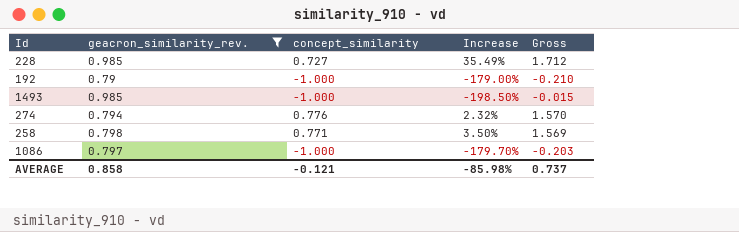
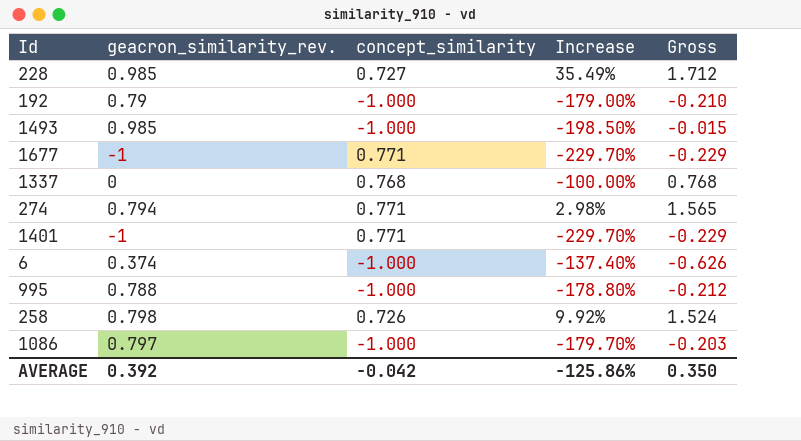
filter: geacron_similarity_rev. >= 0.79 -> none
274 | concept_similarity: 0.776 -> 0.771
274 | Increase: 2.32% -> 2.98%
274 | Gross: 1.570 -> 1.565
258 | concept_similarity: 0.771 -> 0.726
258 | Increase: 3.50% -> 9.92%
258 | Gross: 1.569 -> 1.524
AVERAGE | geacron_similarity_rev.: 0.858 -> 0.392
AVERAGE | concept_similarity: -0.121 -> -0.042
AVERAGE | Increase: -85.98% -> -125.86%
AVERAGE | Gross: 0.737 -> 0.350

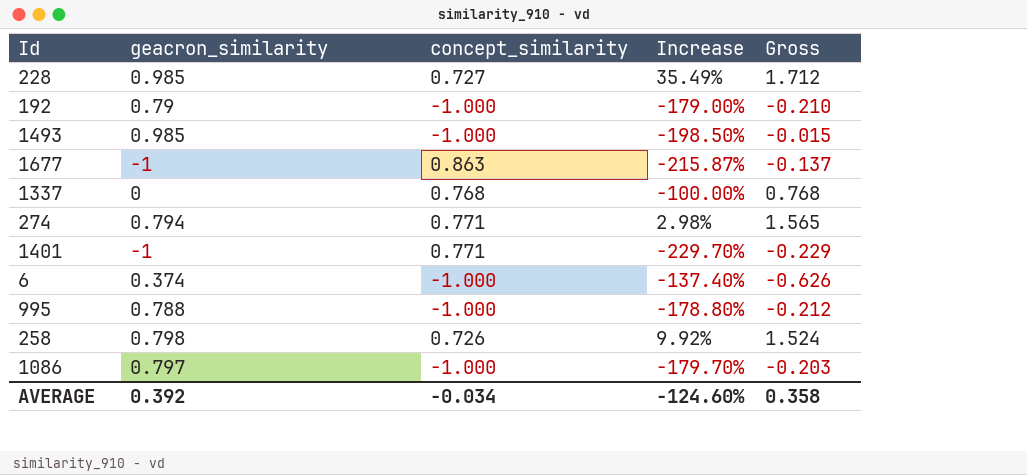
column name: geacron_similarity_rev. -> geacron_similarity
1677 | concept_similarity: 0.771 -> 0.863
1677 | Increase: -229.70% -> -215.87%
1677 | Gross: -0.229 -> -0.137
AVERAGE | concept_similarity: -0.042 -> -0.034
AVERAGE | Increase: -125.86% -> -124.60%
AVERAGE | Gross: 0.350 -> 0.358

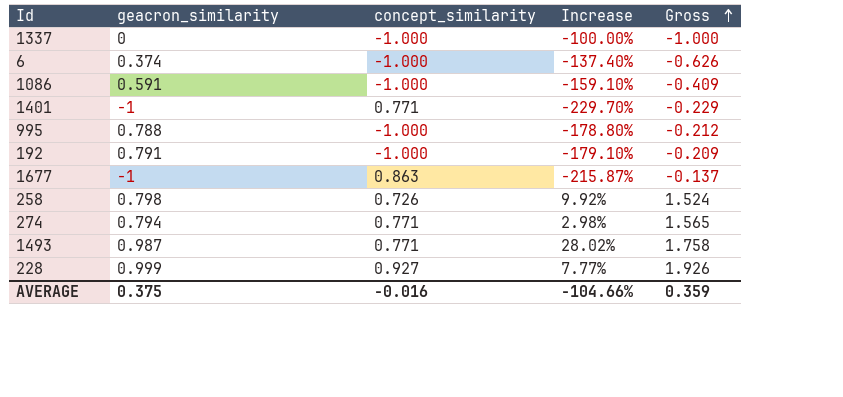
row order: none -> Gross ascending
1337 | concept_similarity: 0.768 -> -1.000
1337 | Gross: 0.768 -> -1.000
1086 | geacron_similarity: 0.797 -> 0.591
1086 | Increase: -179.70% -> -159.10%
1086 | Gross: -0.203 -> -0.409
192 | geacron_similarity: 0.79 -> 0.791
192 | Increase: -179.00% -> -179.10%
192 | Gross: -0.210 -> -0.209
1493 | geacron_similarity: 0.985 -> 0.987
1493 | concept_similarity: -1.000 -> 0.771
1493 | Increase: -198.50% -> 28.02%
1493 | Gross: -0.015 -> 1.758
228 | geacron_similarity: 0.985 -> 0.999
228 | concept_similarity: 0.727 -> 0.927
228 | Increase: 35.49% -> 7.77%
228 | Gross: 1.712 -> 1.926
AVERAGE | geacron_similarity: 0.392 -> 0.375
AVERAGE | concept_similarity: -0.034 -> -0.016
AVERAGE | Increase: -124.60% -> -104.66%
AVERAGE | Gross: 0.358 -> 0.359

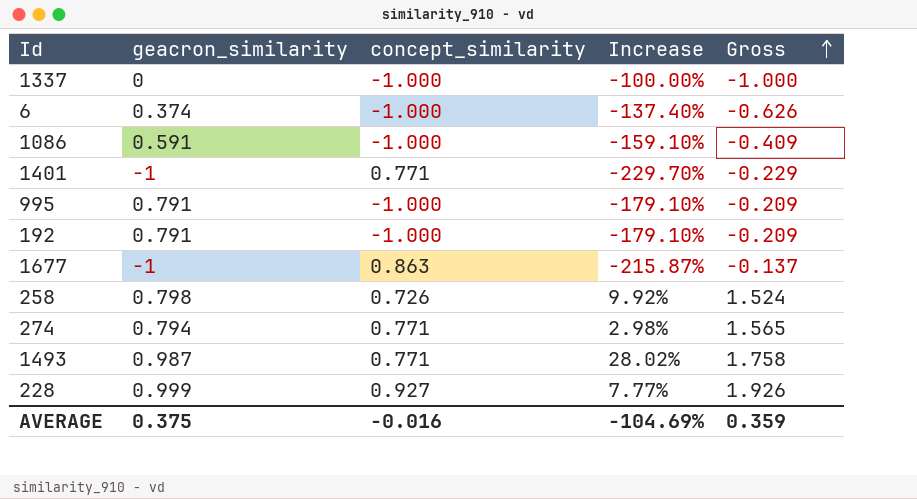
995 | geacron_similarity: 0.788 -> 0.791
995 | Increase: -178.80% -> -179.10%
995 | Gross: -0.212 -> -0.209
AVERAGE | Increase: -104.66% -> -104.69%

